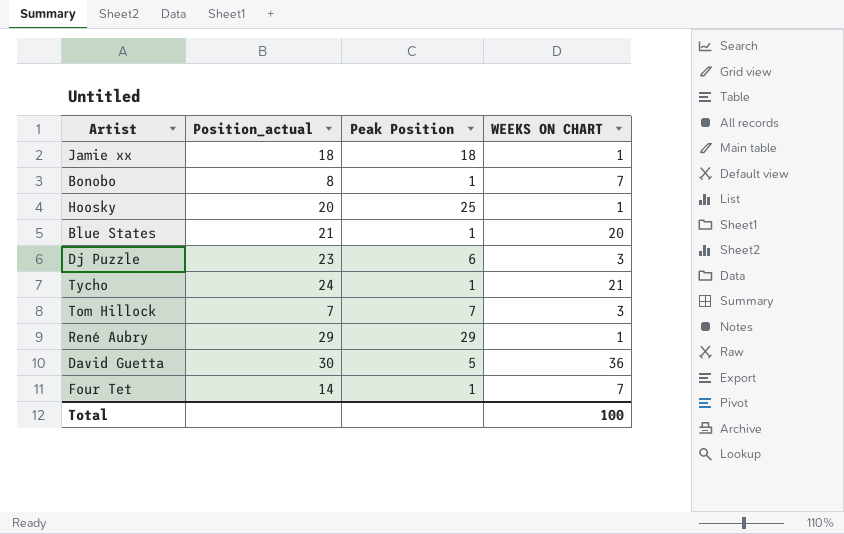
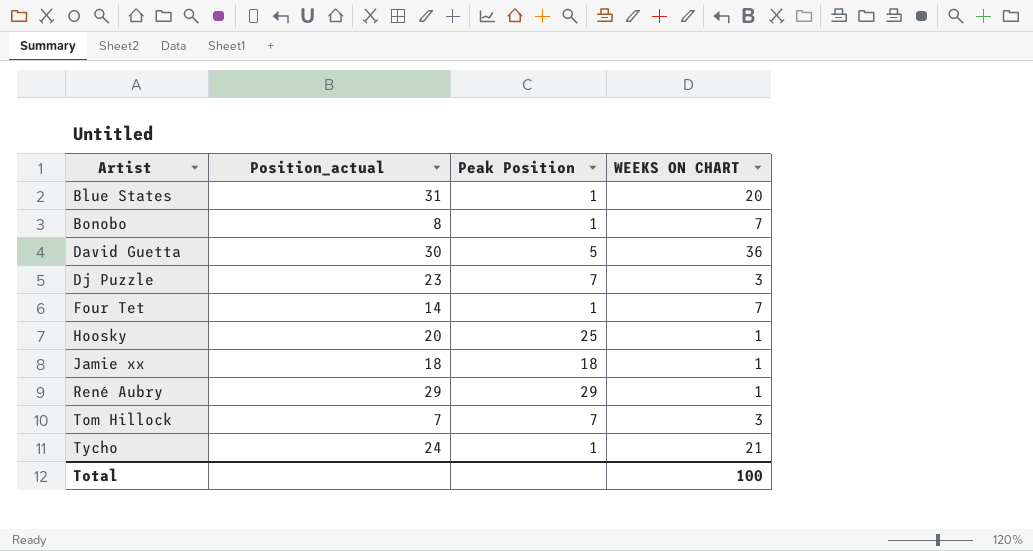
row order: none -> Artist ascending
Blue States | Position_actual: 21 -> 31
Dj Puzzle | Peak Position: 6 -> 7

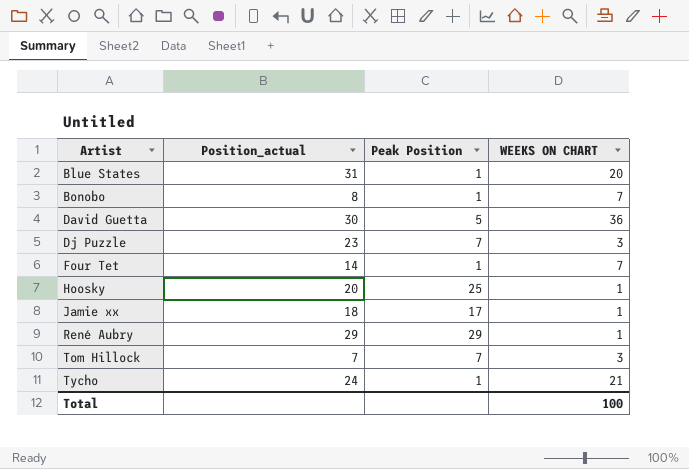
Jamie xx | Peak Position: 18 -> 17

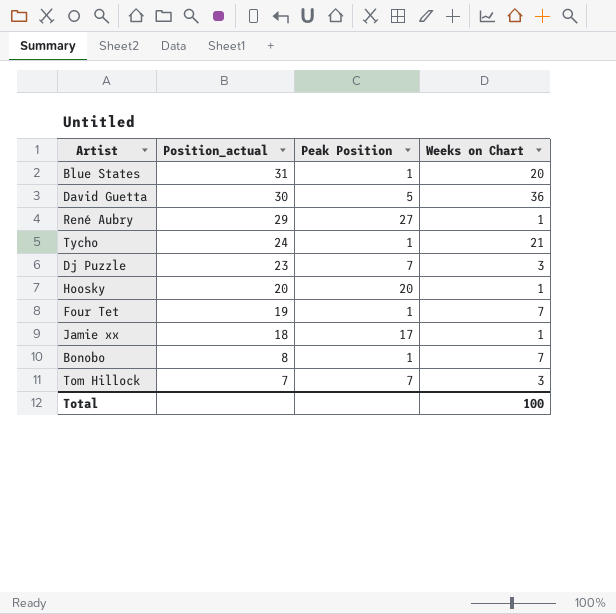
row order: Artist ascending -> Position_actual descending
column name: WEEKS ON CHART -> Weeks on Chart
René Aubry | Peak Position: 29 -> 27
Hoosky | Peak Position: 25 -> 20
Four Tet | Position_actual: 14 -> 19

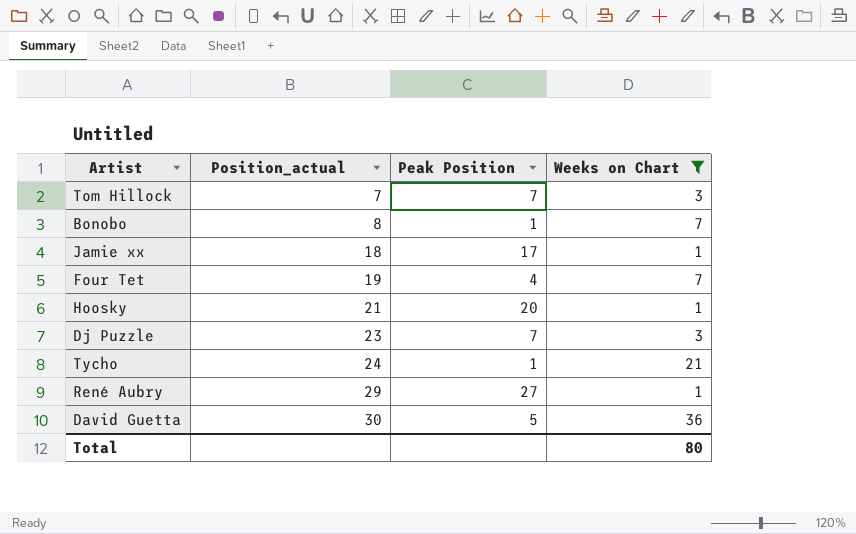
filter: none -> Weeks on Chart != 20
row order: Position_actual descending -> Position_actual ascending
Four Tet | Peak Position: 1 -> 4
Hoosky | Position_actual: 20 -> 21
Total | Weeks on Chart: 100 -> 80

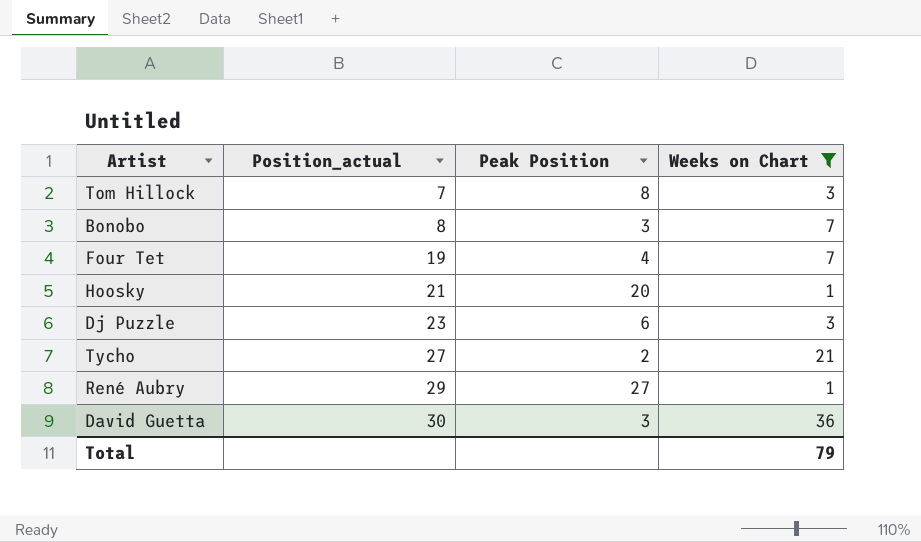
row Jamie xx: 18 | 17 | 1 -> none
Tom Hillock | Peak Position: 7 -> 8
Bonobo | Peak Position: 1 -> 3
Dj Puzzle | Peak Position: 7 -> 6
Tycho | Position_actual: 24 -> 27
Tycho | Peak Position: 1 -> 2
David Guetta | Peak Position: 5 -> 3
Total | Weeks on Chart: 80 -> 79

